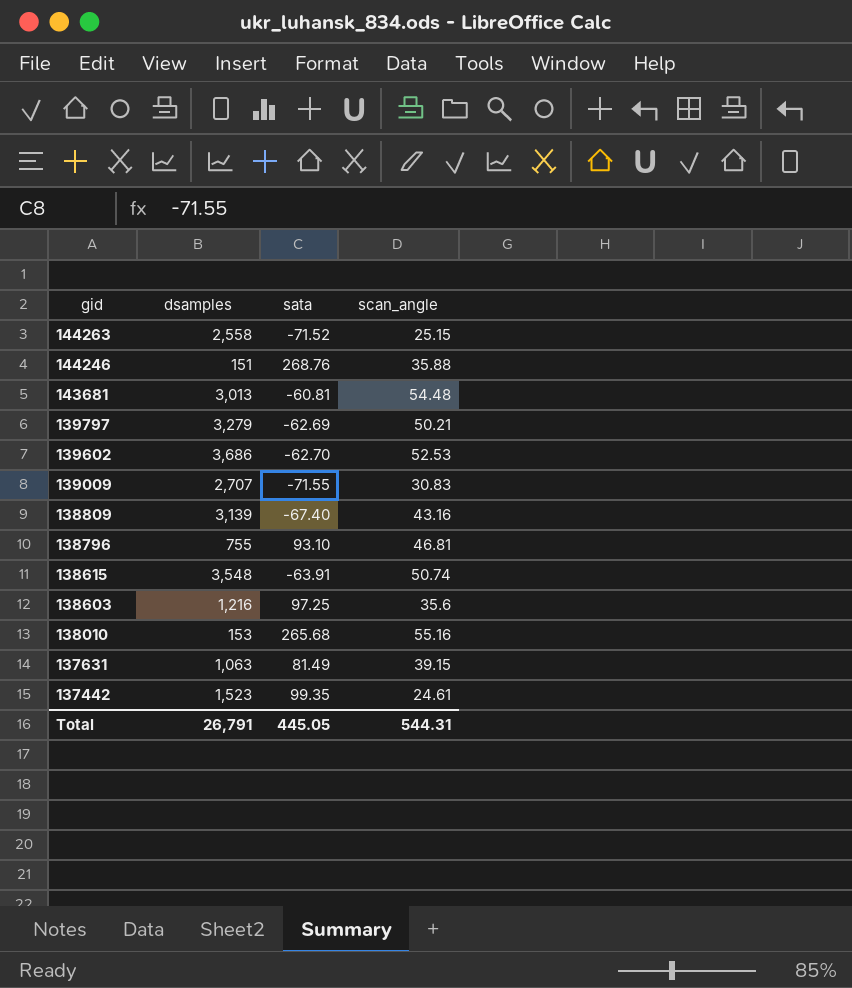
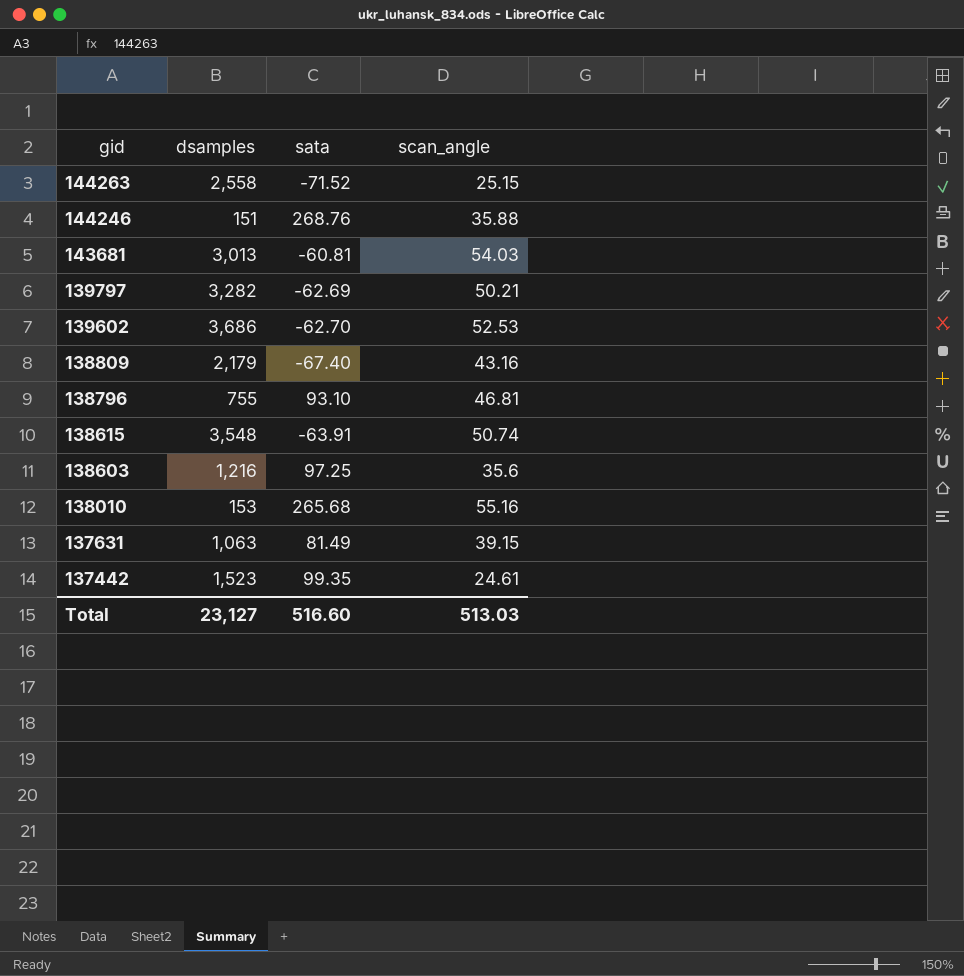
row 139009: 2,707 | -71.55 | 30.83 -> none
143681 | scan_angle: 54.48 -> 54.03
139797 | dsamples: 3,279 -> 3,282
138809 | dsamples: 3,139 -> 2,179
Total | dsamples: 26,791 -> 23,127
Total | sata: 445.05 -> 516.60
Total | scan_angle: 544.31 -> 513.03

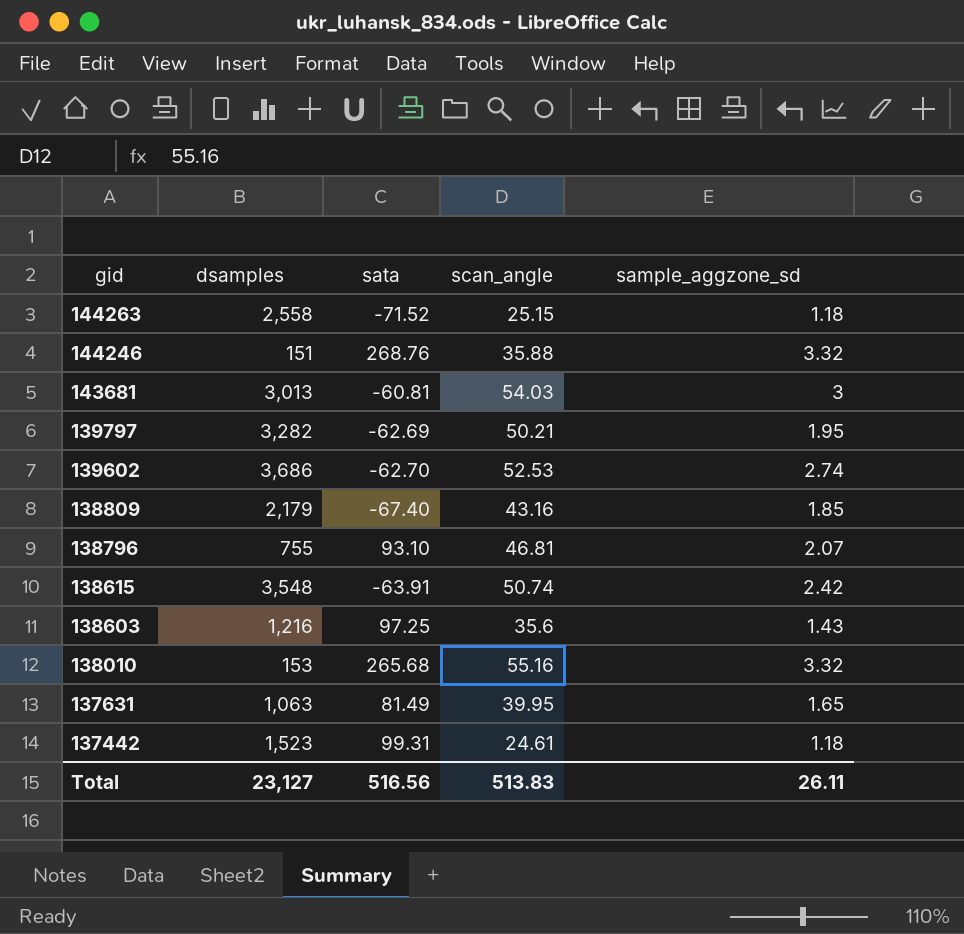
column sample_aggzone_sd | position: none -> 5
137631 | scan_angle: 39.15 -> 39.95
137442 | sata: 99.35 -> 99.31
Total | sata: 516.60 -> 516.56
Total | scan_angle: 513.03 -> 513.83

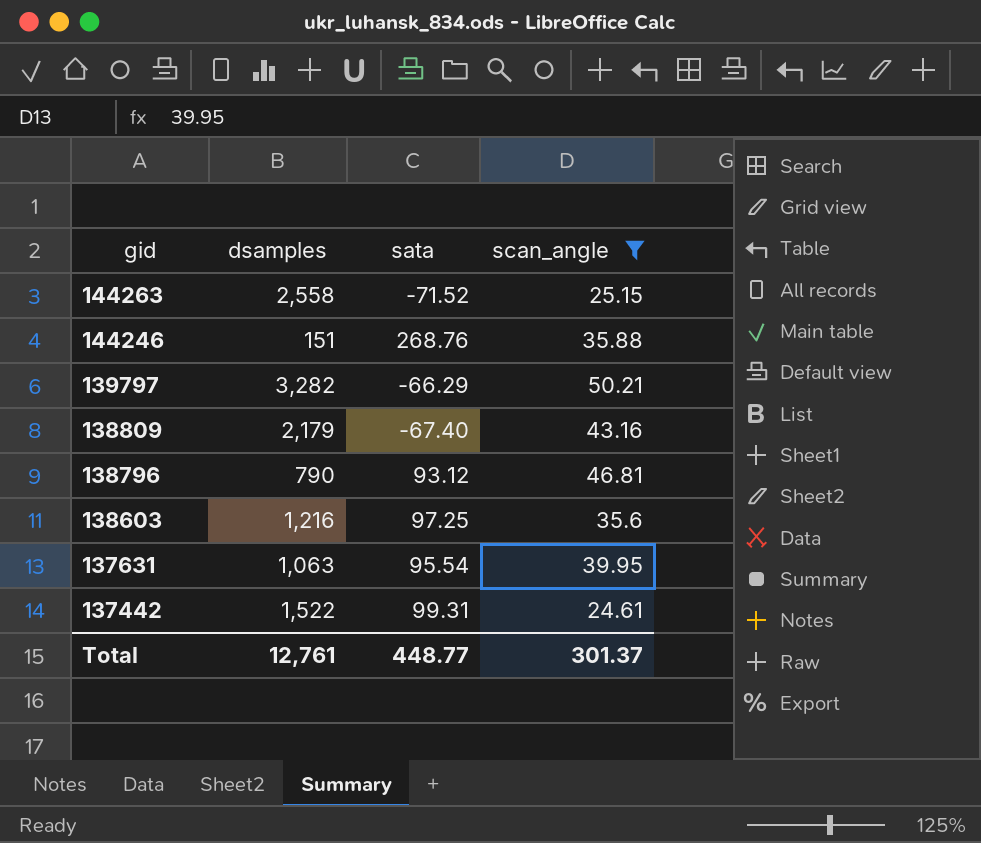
filter: none -> scan_angle <= 50.21
column sample_aggzone_sd | position: 5 -> none
139797 | sata: -62.69 -> -66.29
138796 | dsamples: 755 -> 790
138796 | sata: 93.10 -> 93.12
137631 | sata: 81.49 -> 95.54
137442 | dsamples: 1,523 -> 1,522
Total | dsamples: 23,127 -> 12,761
Total | sata: 516.56 -> 448.77
Total | scan_angle: 513.83 -> 301.37

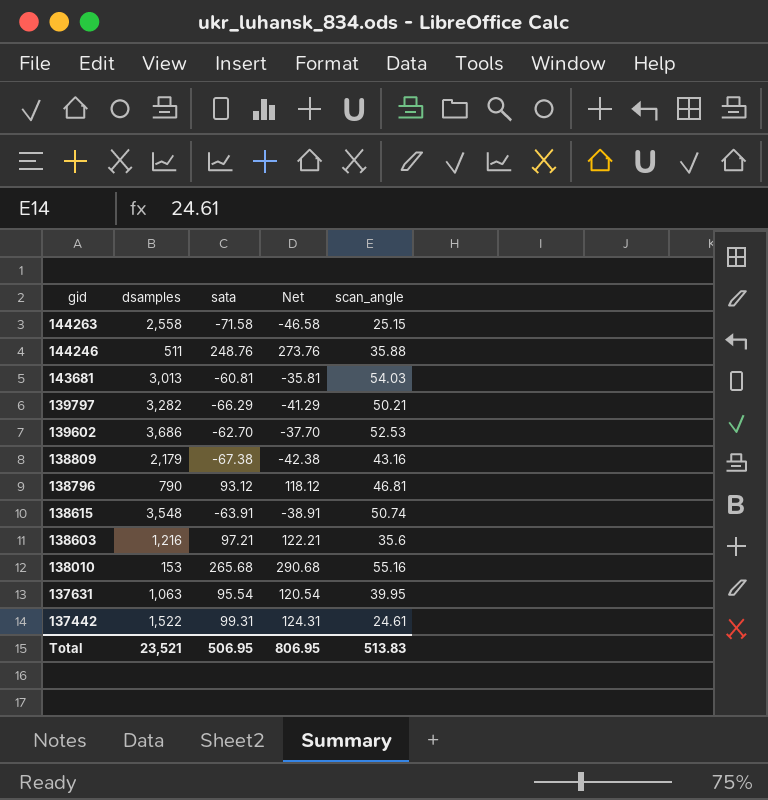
filter: scan_angle <= 50.21 -> none
column Net | formula: none -> [sata] + 25
144263 | sata: -71.52 -> -71.58
144246 | dsamples: 151 -> 511
144246 | sata: 268.76 -> 248.76
138809 | sata: -67.40 -> -67.38
138603 | sata: 97.25 -> 97.21
Total | dsamples: 12,761 -> 23,521
Total | sata: 448.77 -> 506.95
Total | scan_angle: 301.37 -> 513.83

